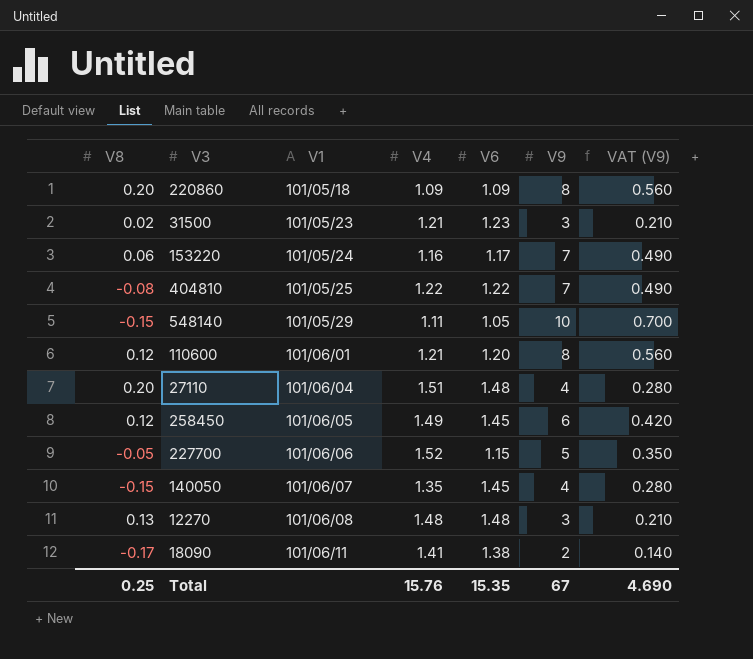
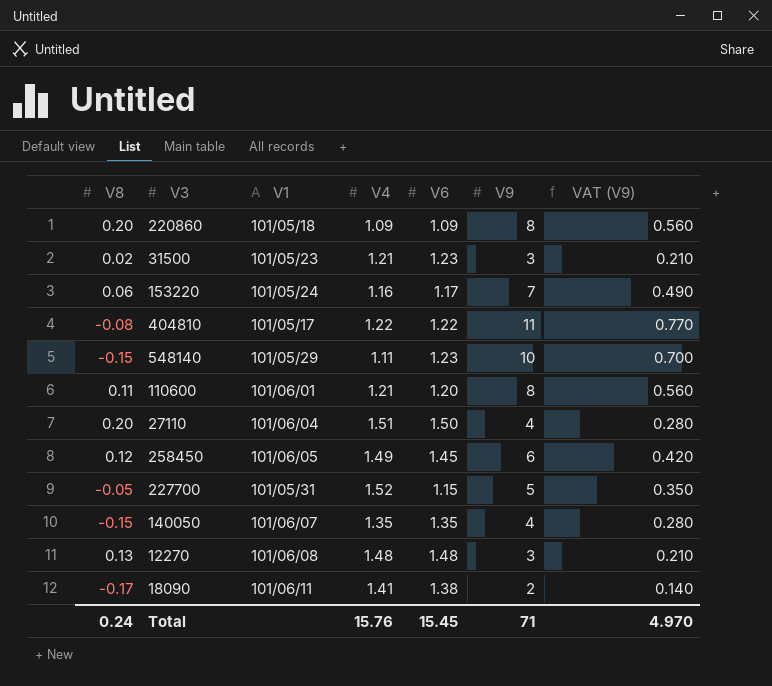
404810 | V1: 101/05/25 -> 101/05/17
404810 | V9: 7 -> 11
404810 | VAT (V9): 0.490 -> 0.770
548140 | V6: 1.05 -> 1.23
110600 | V8: 0.12 -> 0.11
27110 | V6: 1.48 -> 1.50
227700 | V1: 101/06/06 -> 101/05/31
140050 | V6: 1.45 -> 1.35
Total | V8: 0.25 -> 0.24
Total | V6: 15.35 -> 15.45
Total | V9: 67 -> 71
Total | VAT (V9): 4.690 -> 4.970

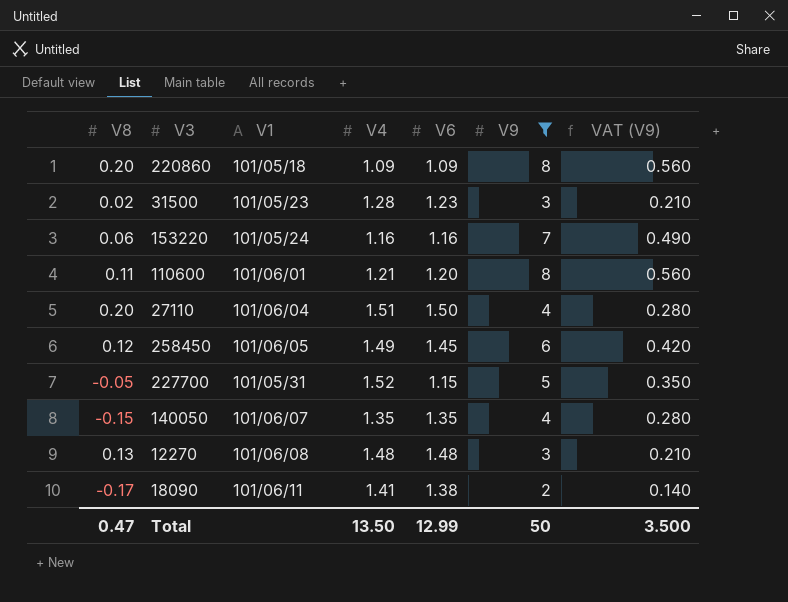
filter: none -> V9 <= 8
31500 | V4: 1.21 -> 1.28
153220 | V6: 1.17 -> 1.16
Total | V8: 0.24 -> 0.47
Total | V4: 15.76 -> 13.50
Total | V6: 15.45 -> 12.99
Total | V9: 71 -> 50
Total | VAT (V9): 4.970 -> 3.500

